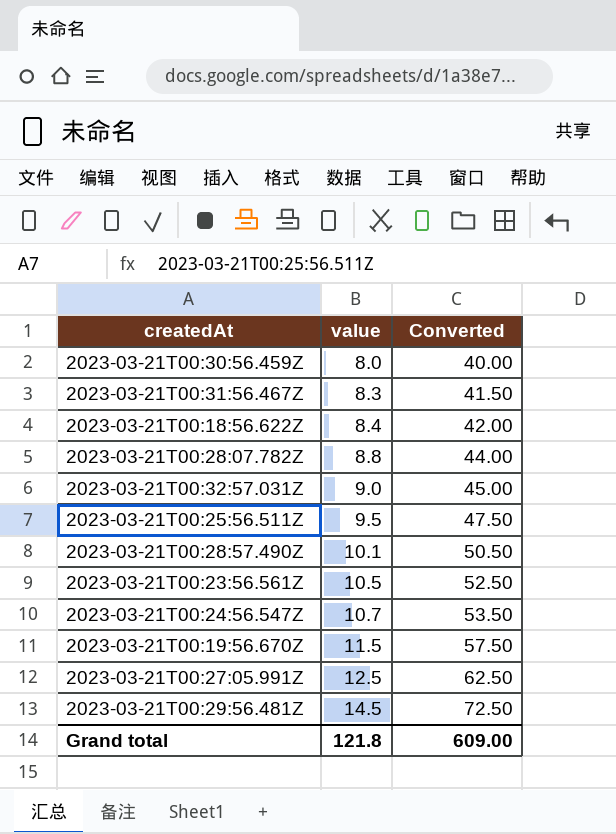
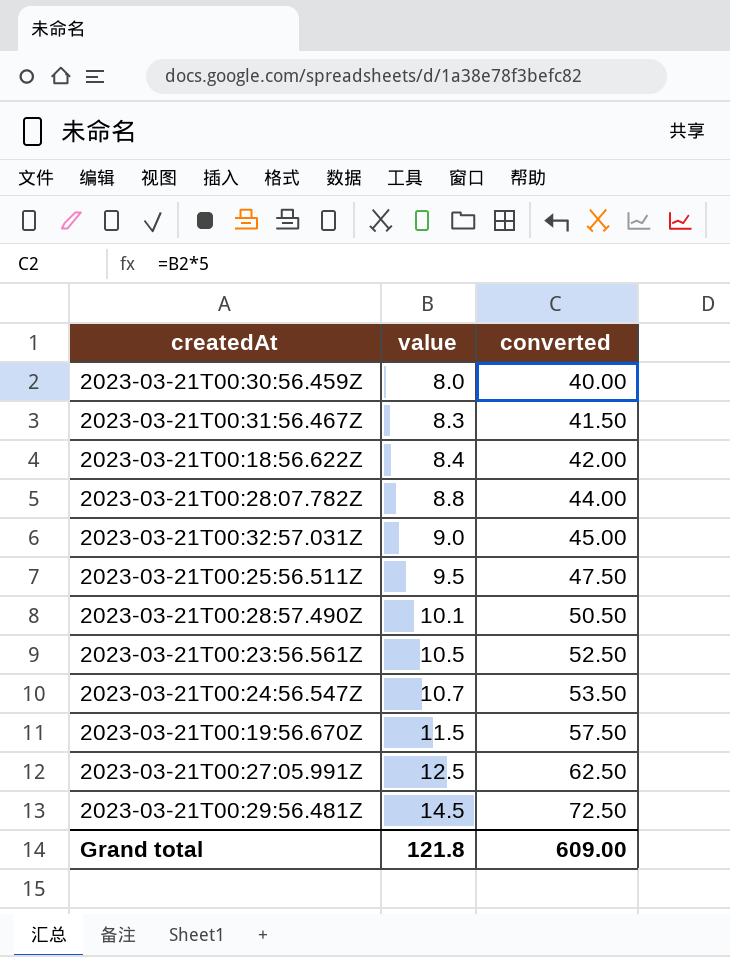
column name: Converted -> converted

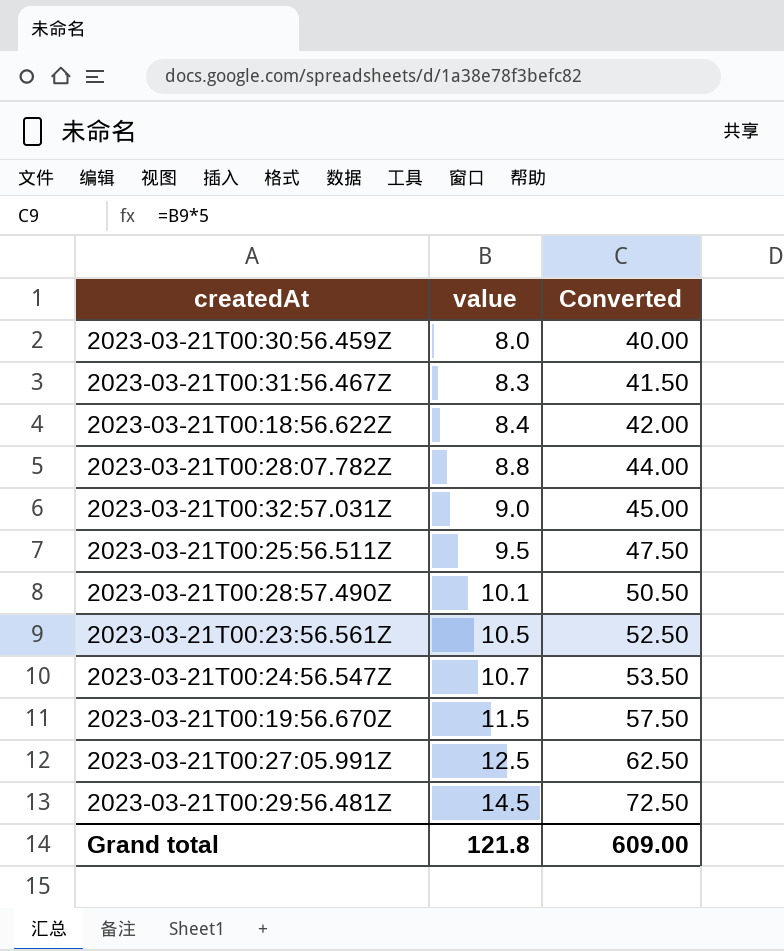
column name: converted -> Converted

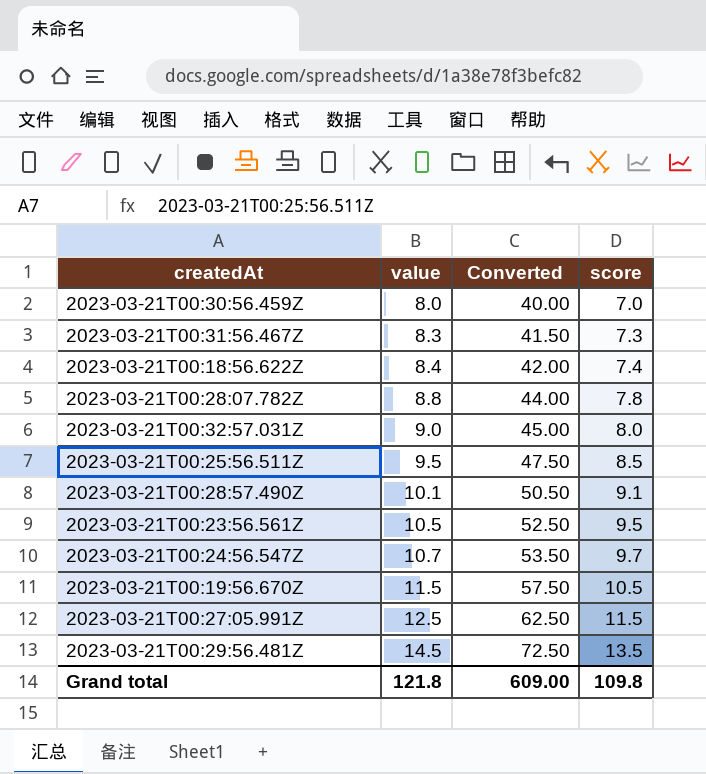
column score | formula: none -> [value] - 1

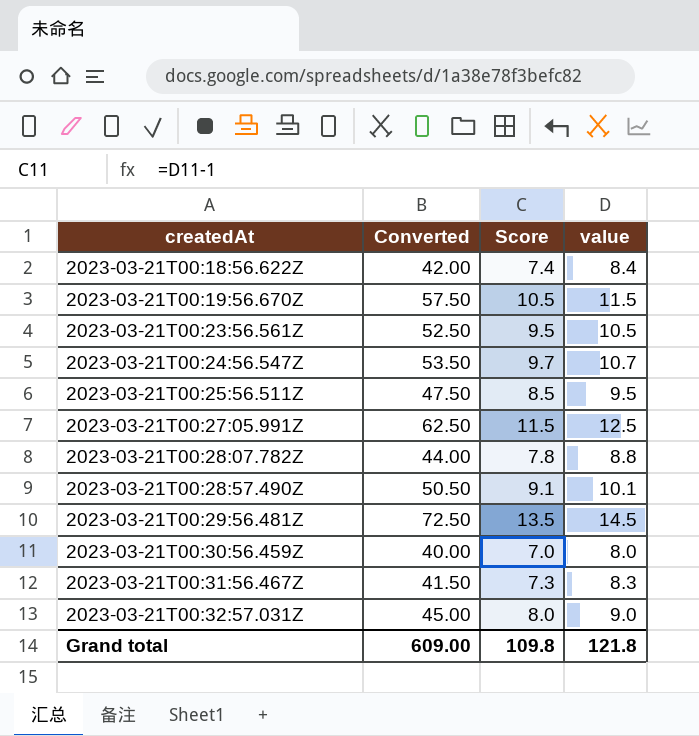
row order: value ascending -> createdAt ascending
column name: score -> Score
column value | position: 2 -> 4

